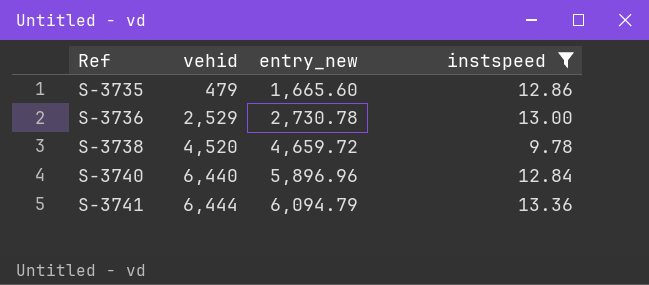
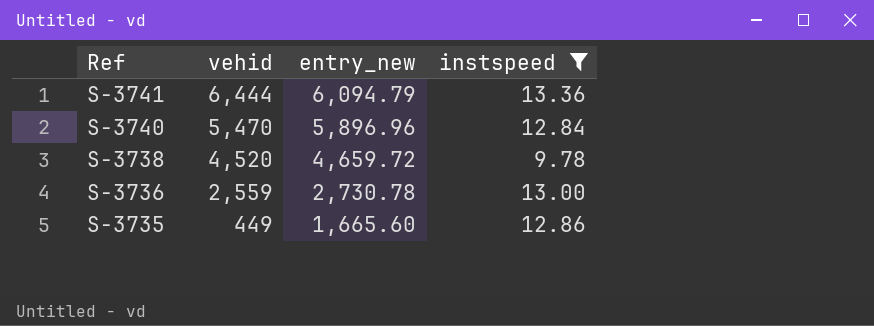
row order: Ref ascending -> Ref descending
S-3740 | vehid: 6,440 -> 5,470
S-3736 | vehid: 2,529 -> 2,559
S-3735 | vehid: 479 -> 449

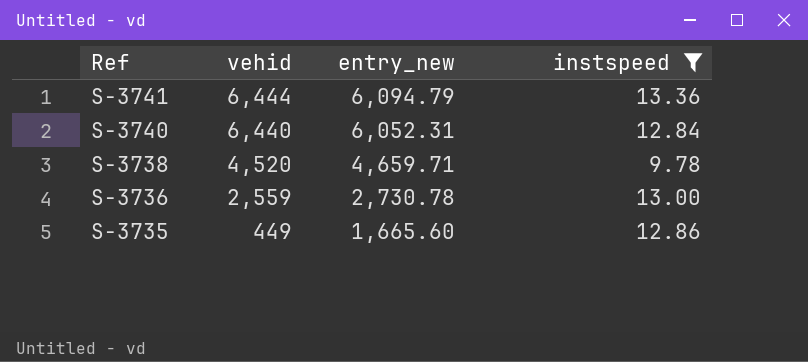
S-3740 | vehid: 5,470 -> 6,440
S-3740 | entry_new: 5,896.96 -> 6,052.31
S-3738 | entry_new: 4,659.72 -> 4,659.71

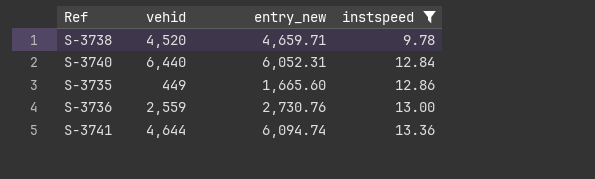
row order: Ref descending -> instspeed ascending
S-3736 | entry_new: 2,730.78 -> 2,730.76
S-3741 | vehid: 6,444 -> 4,644
S-3741 | entry_new: 6,094.79 -> 6,094.74

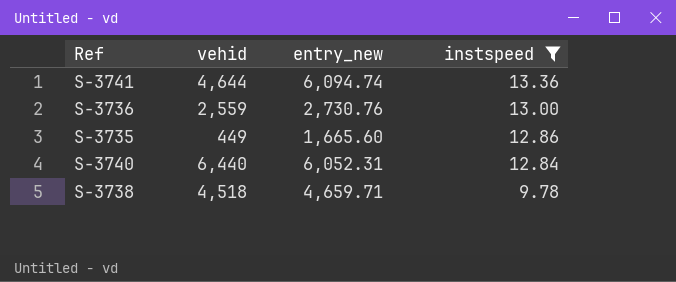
row order: instspeed ascending -> instspeed descending
S-3738 | vehid: 4,520 -> 4,518

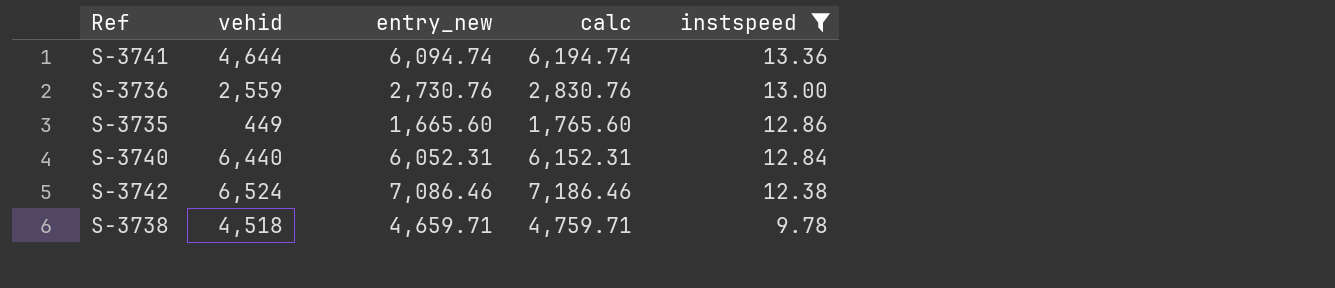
column calc | formula: none -> [entry_new] + 100
row S-3742: none -> 6,524 | 7,086.46 | 7,186.46 | 12.38

